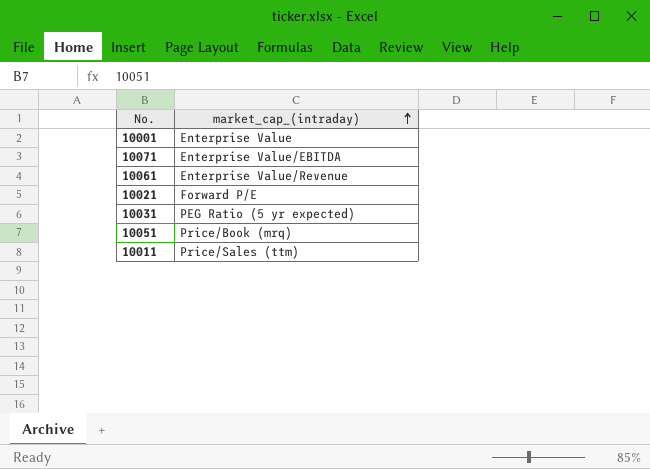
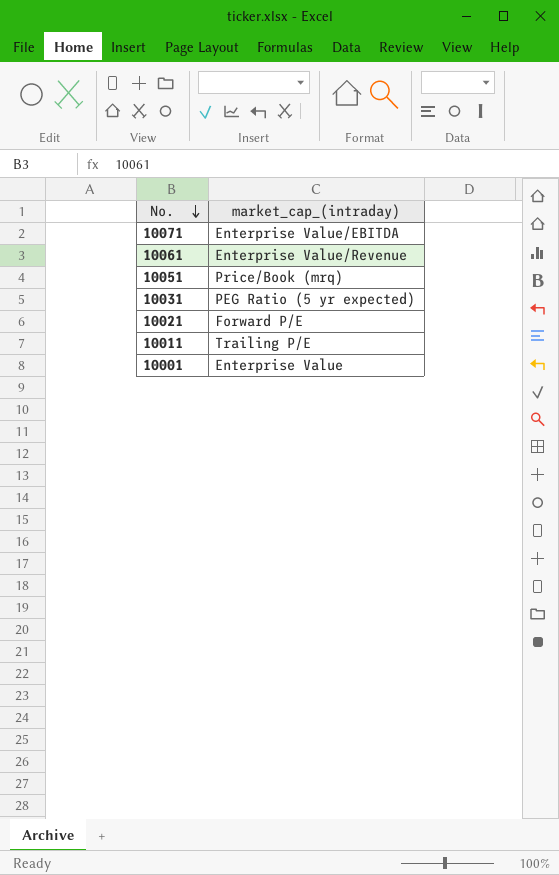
row order: market_cap_(intraday) ascending -> No. descending
10011 | market_cap_(intraday): Price/Sales (ttm) -> Trailing P/E

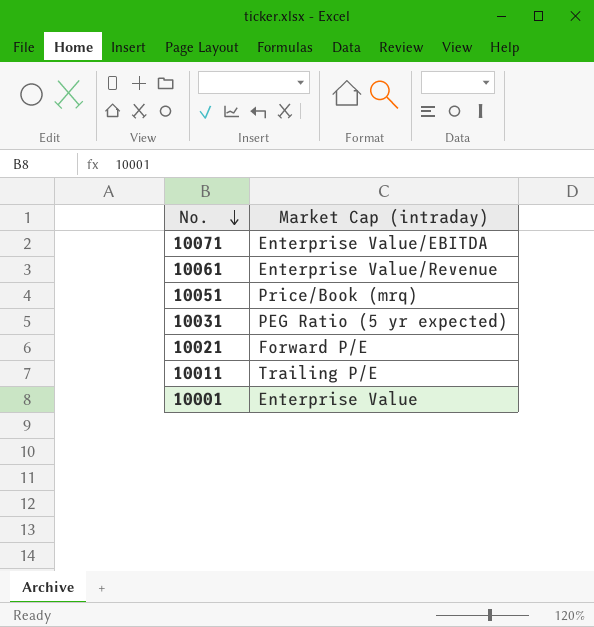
column name: market_cap_(intraday) -> Market Cap (intraday)

